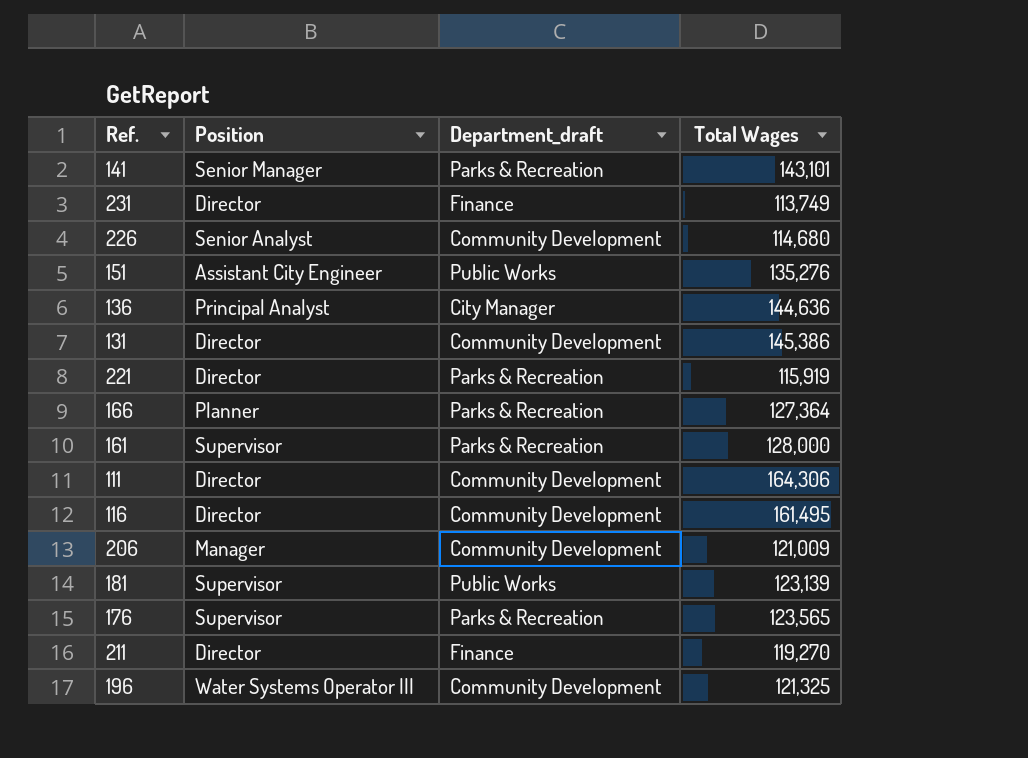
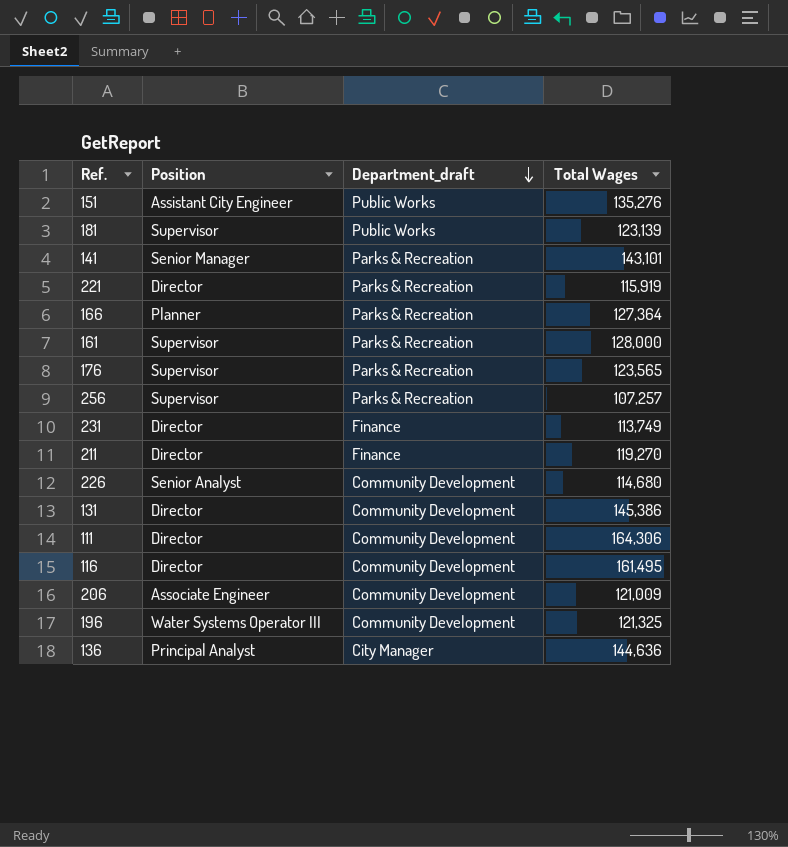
row order: none -> Department_draft descending
row 256: none -> Supervisor | Parks & Recreation | 107,257
206 | Position: Manager -> Associate Engineer

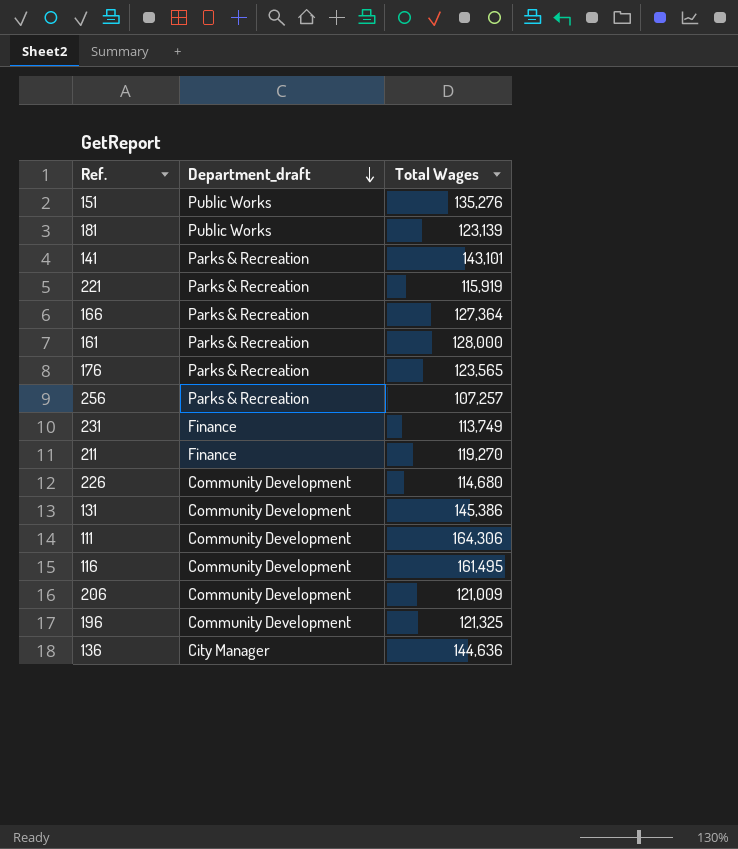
column Position | position: 2 -> none

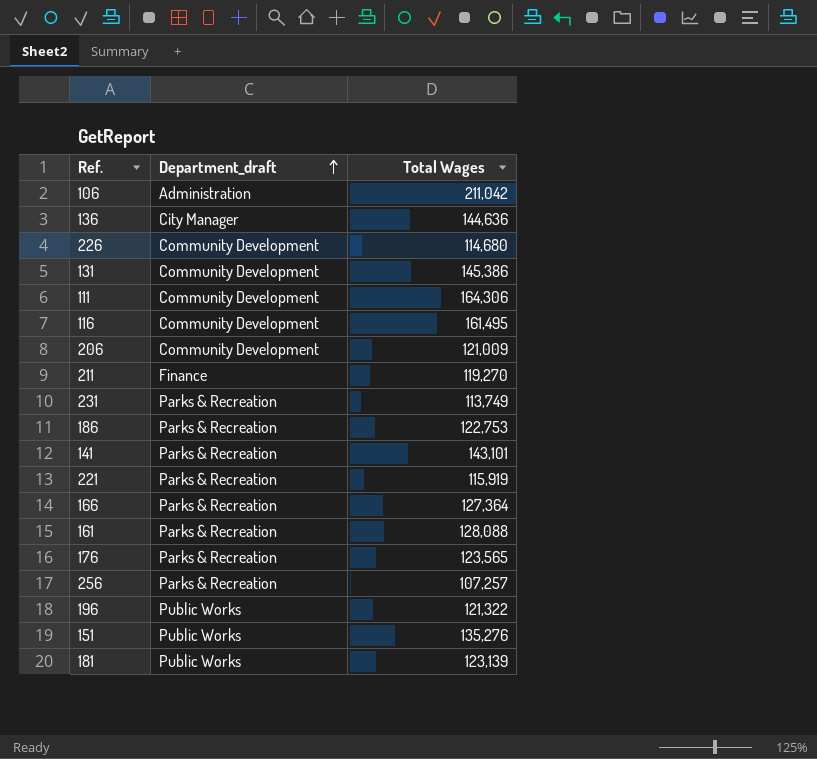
row order: Department_draft descending -> Department_draft ascending
row 106: none -> Administration | 211,042
231 | Department_draft: Finance -> Parks & Recreation
row 186: none -> Parks & Recreation | 122,753
161 | Total Wages: 128,000 -> 128,088
196 | Department_draft: Community Development -> Public Works
196 | Total Wages: 121,325 -> 121,322

